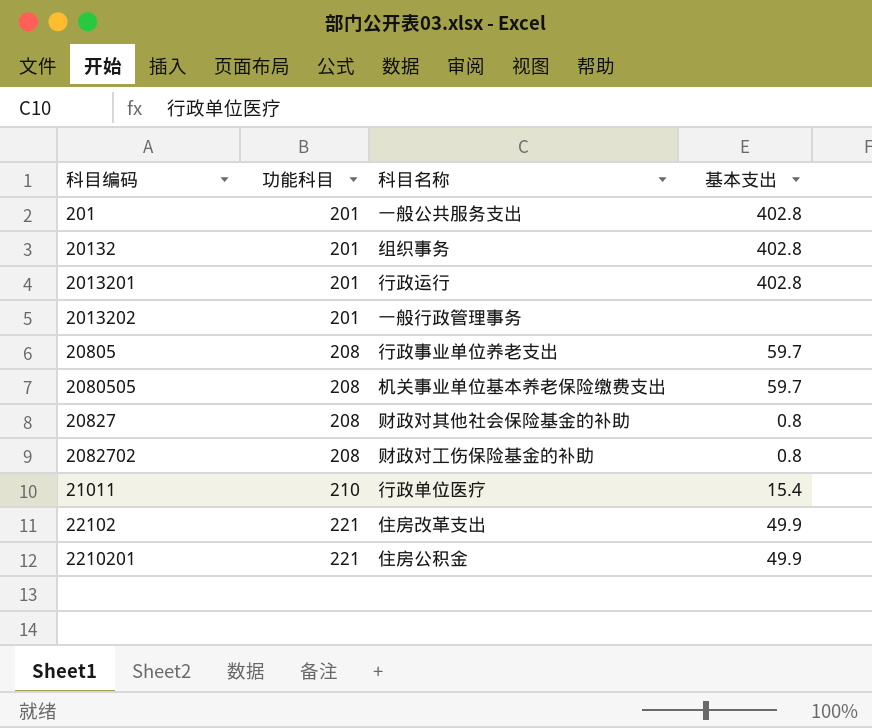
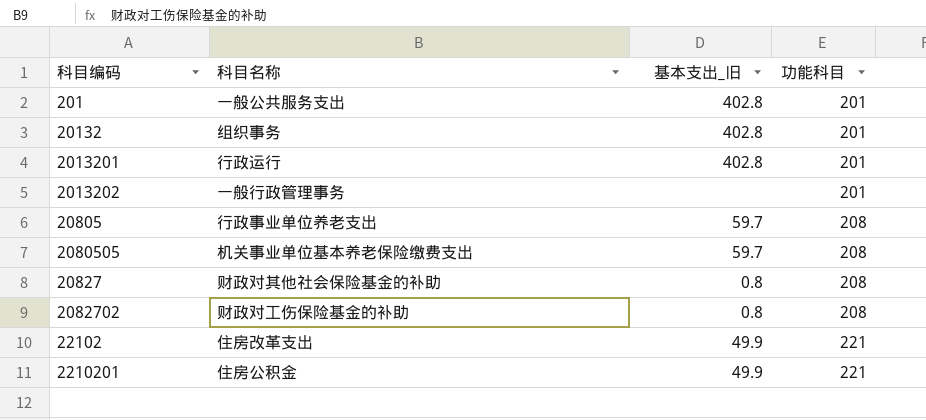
column name: 基本支出 -> 基本支出_旧
column 功能科目 | position: 2 -> 4
row 21011: 210 | 行政单位医疗 | 15.4 -> none

